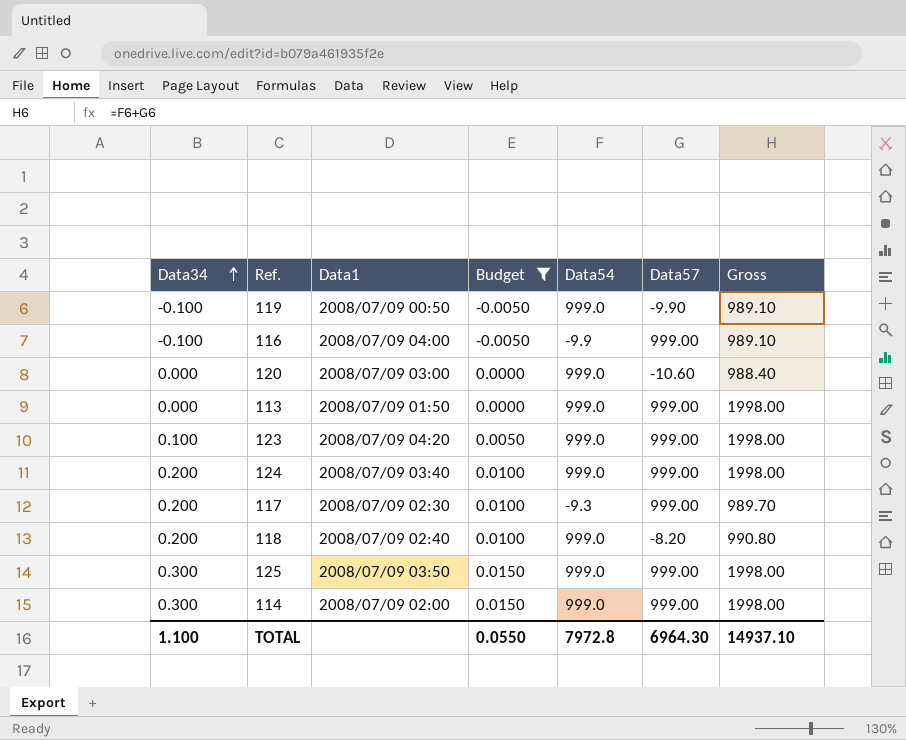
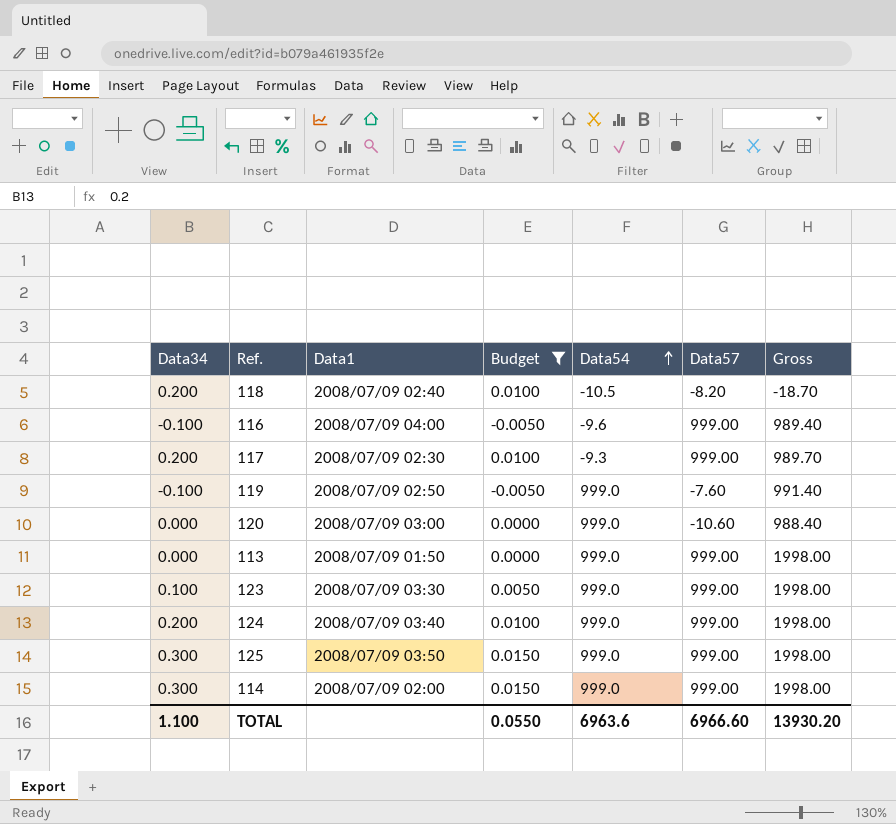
row order: Data34 ascending -> Data54 ascending
118 | Data54: 999.0 -> -10.5
118 | Gross: 990.80 -> -18.70
116 | Data54: -9.9 -> -9.6
116 | Gross: 989.10 -> 989.40
119 | Data1: 2008/07/09 00:50 -> 2008/07/09 02:50
119 | Data57: -9.90 -> -7.60
119 | Gross: 989.10 -> 991.40
123 | Data1: 2008/07/09 04:20 -> 2008/07/09 03:30
TOTAL | Data54: 7972.8 -> 6963.6
TOTAL | Data57: 6964.30 -> 6966.60
TOTAL | Gross: 14937.10 -> 13930.20

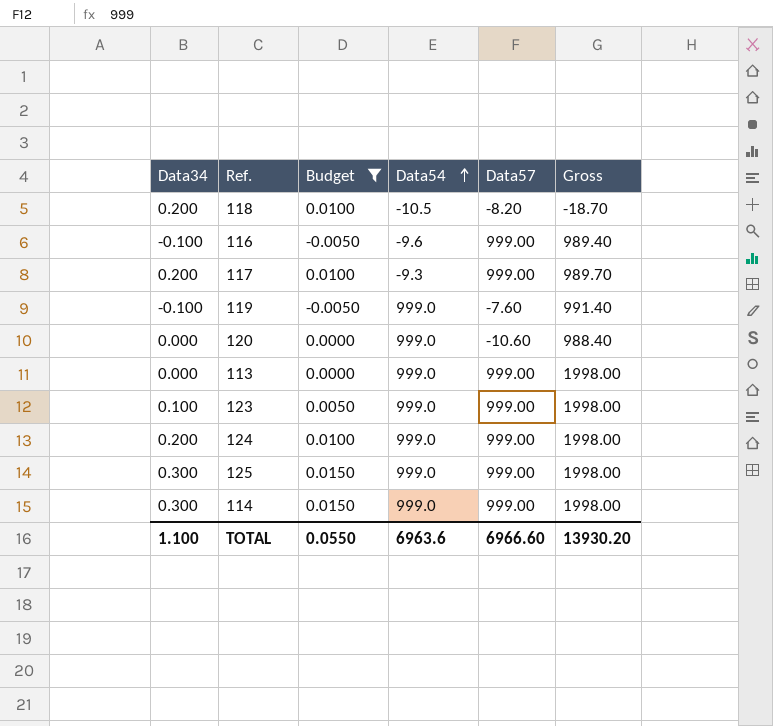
column Data1 | position: 3 -> none

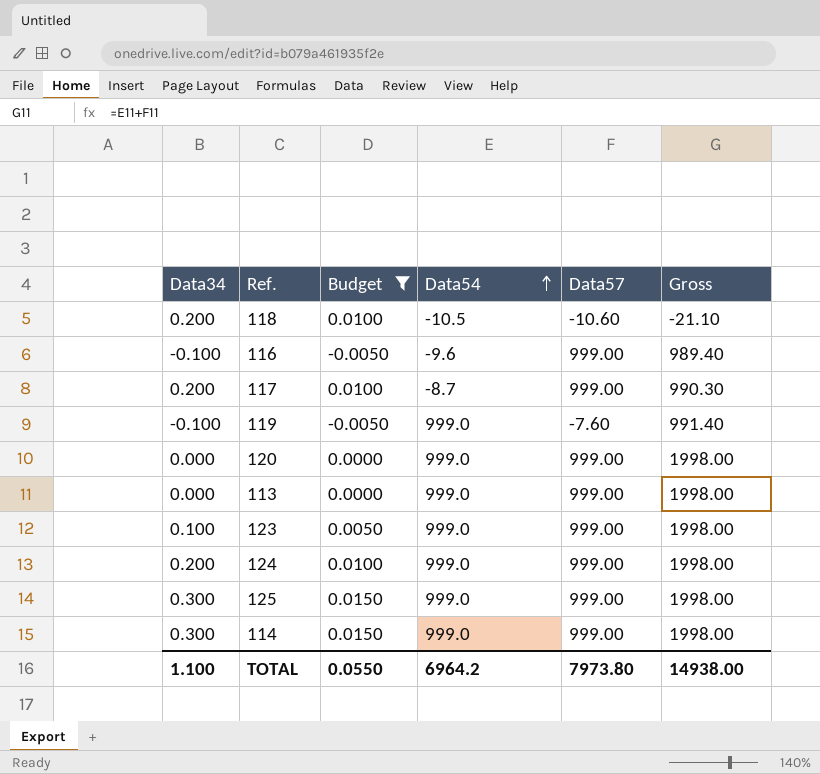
118 | Data57: -8.20 -> -10.60
118 | Gross: -18.70 -> -21.10
117 | Data54: -9.3 -> -8.7
117 | Gross: 989.70 -> 990.30
120 | Data57: -10.60 -> 999.00
120 | Gross: 988.40 -> 1998.00
TOTAL | Data54: 6963.6 -> 6964.2
TOTAL | Data57: 6966.60 -> 7973.80
TOTAL | Gross: 13930.20 -> 14938.00

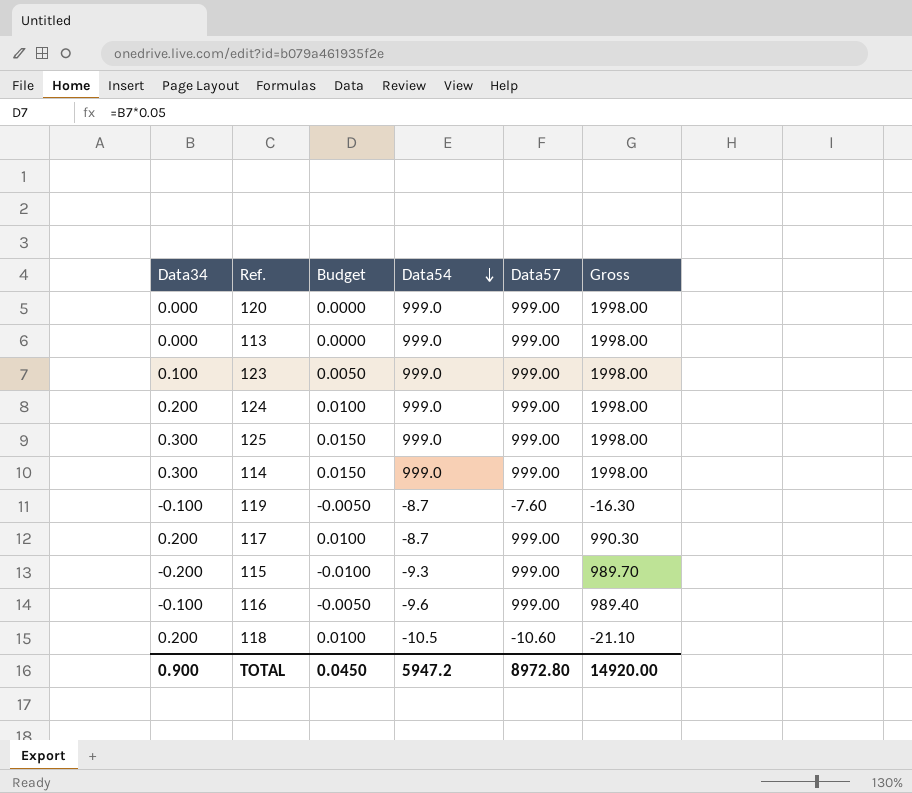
filter: Budget != -0.0100 -> none
row order: Data54 ascending -> Data54 descending
119 | Data54: 999.0 -> -8.7
119 | Gross: 991.40 -> -16.30
TOTAL | Data34: 1.100 -> 0.900
TOTAL | Budget: 0.0550 -> 0.0450
TOTAL | Data54: 6964.2 -> 5947.2
TOTAL | Data57: 7973.80 -> 8972.80
TOTAL | Gross: 14938.00 -> 14920.00

